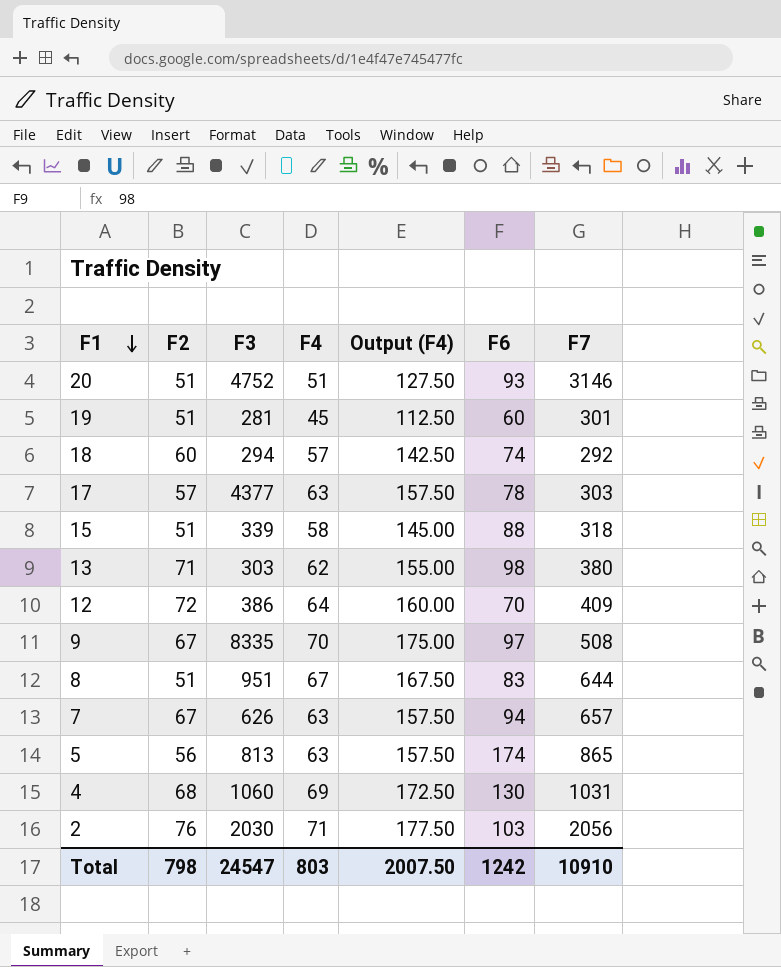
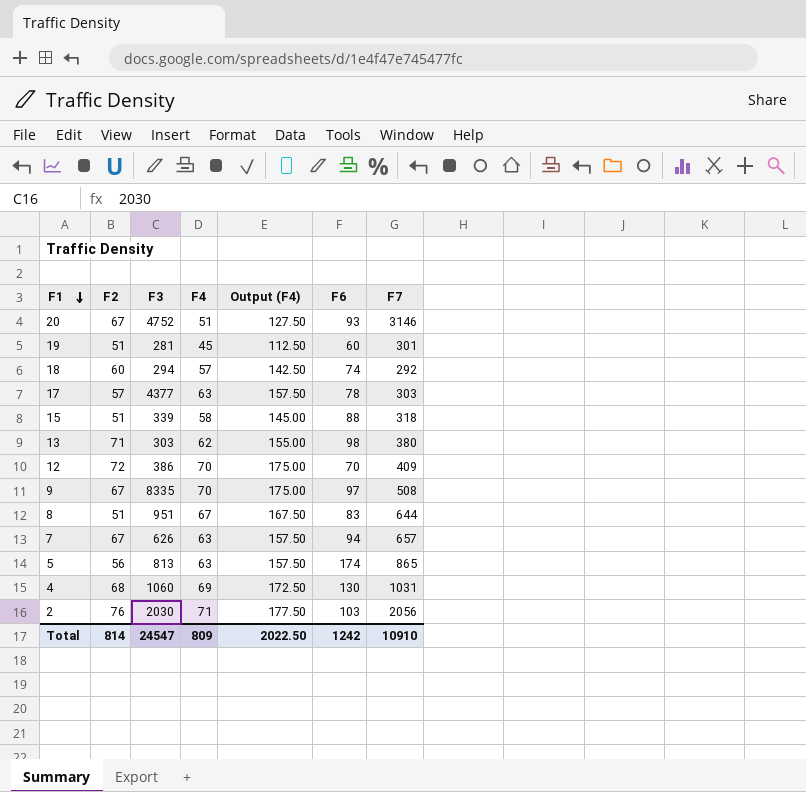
20 | F2: 51 -> 67
12 | F4: 64 -> 70
12 | Output (F4): 160.00 -> 175.00
Total | F2: 798 -> 814
Total | F4: 803 -> 809
Total | Output (F4): 2007.50 -> 2022.50

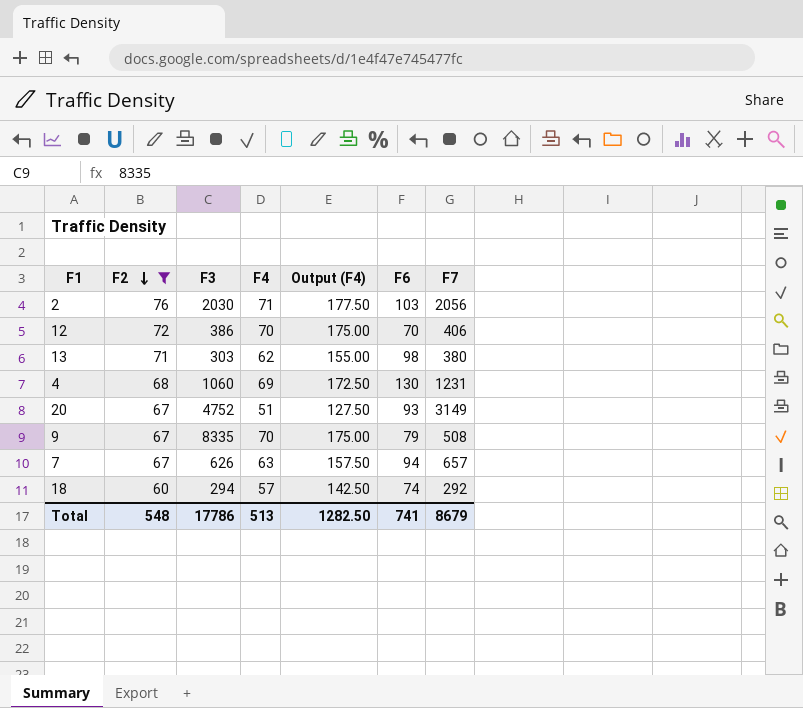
filter: none -> F2 >= 60
row order: F1 descending -> F2 descending
12 | F7: 409 -> 406
4 | F7: 1031 -> 1231
20 | F7: 3146 -> 3149
9 | F6: 97 -> 79
Total | F2: 814 -> 548
Total | F3: 24547 -> 17786
Total | F4: 809 -> 513
Total | Output (F4): 2022.50 -> 1282.50
Total | F6: 1242 -> 741
Total | F7: 10910 -> 8679

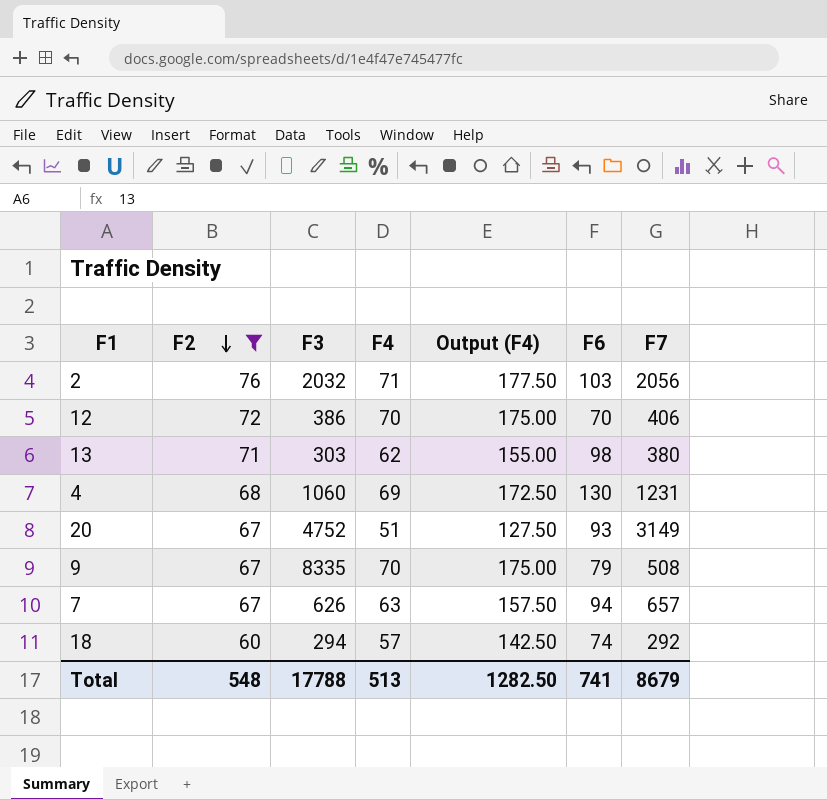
2 | F3: 2030 -> 2032
Total | F3: 17786 -> 17788

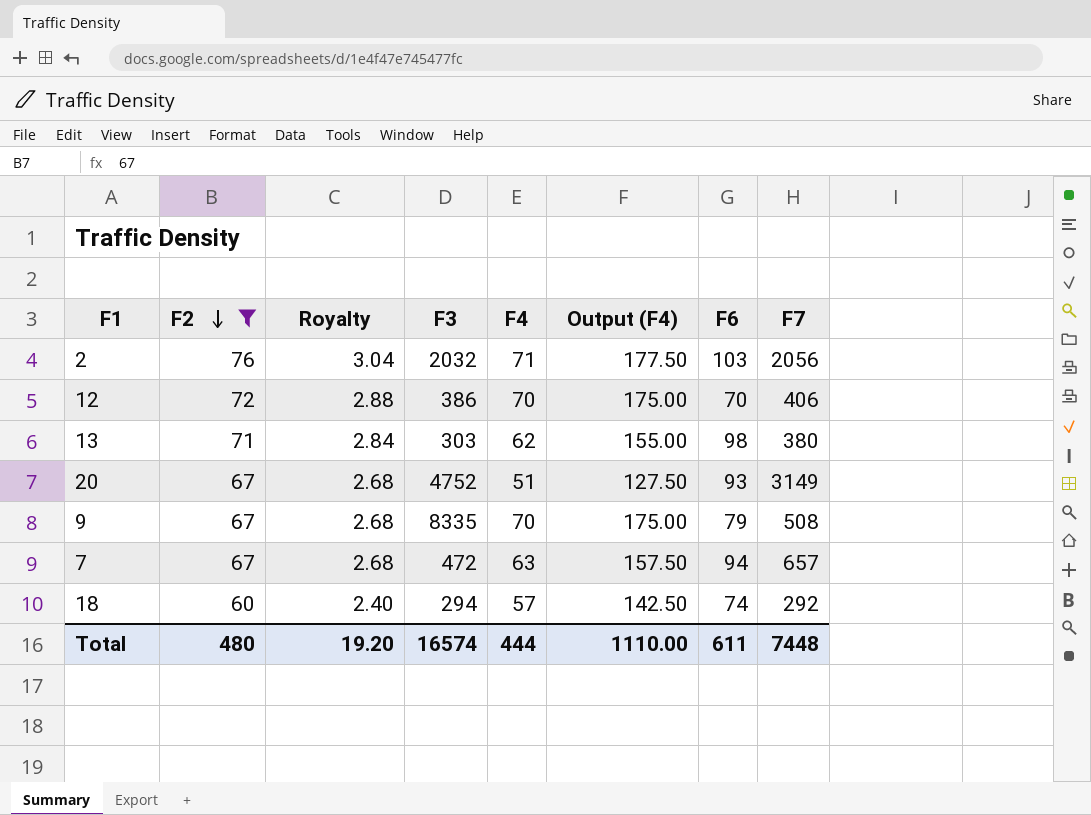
column Royalty | formula: none -> [F2] * 0.04
row 4: 68 | 1060 | 69 | 172.50 | 130 | 1231 -> none
7 | F3: 626 -> 472
Total | F2: 548 -> 480
Total | F3: 17788 -> 16574
Total | F4: 513 -> 444
Total | Output (F4): 1282.50 -> 1110.00
Total | F6: 741 -> 611
Total | F7: 8679 -> 7448

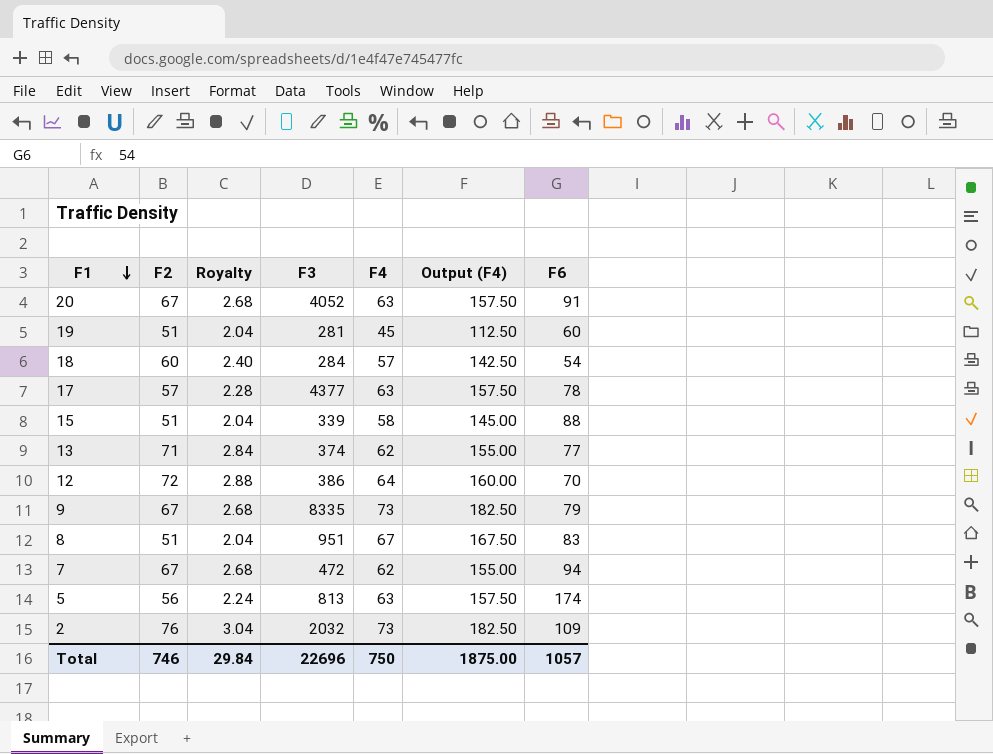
filter: F2 >= 60 -> none
row order: F2 descending -> F1 descending
column F7 | position: 8 -> none
20 | F3: 4752 -> 4052
20 | F4: 51 -> 63
20 | Output (F4): 127.50 -> 157.50
20 | F6: 93 -> 91
18 | F3: 294 -> 284
18 | F6: 74 -> 54
13 | F3: 303 -> 374
13 | F6: 98 -> 77
12 | F4: 70 -> 64
12 | Output (F4): 175.00 -> 160.00
9 | F4: 70 -> 73
9 | Output (F4): 175.00 -> 182.50
7 | F4: 63 -> 62
7 | Output (F4): 157.50 -> 155.00
2 | F4: 71 -> 73
2 | Output (F4): 177.50 -> 182.50
2 | F6: 103 -> 109
Total | F2: 480 -> 746
Total | Royalty: 19.20 -> 29.84
Total | F3: 16574 -> 22696
Total | F4: 444 -> 750
Total | Output (F4): 1110.00 -> 1875.00
Total | F6: 611 -> 1057

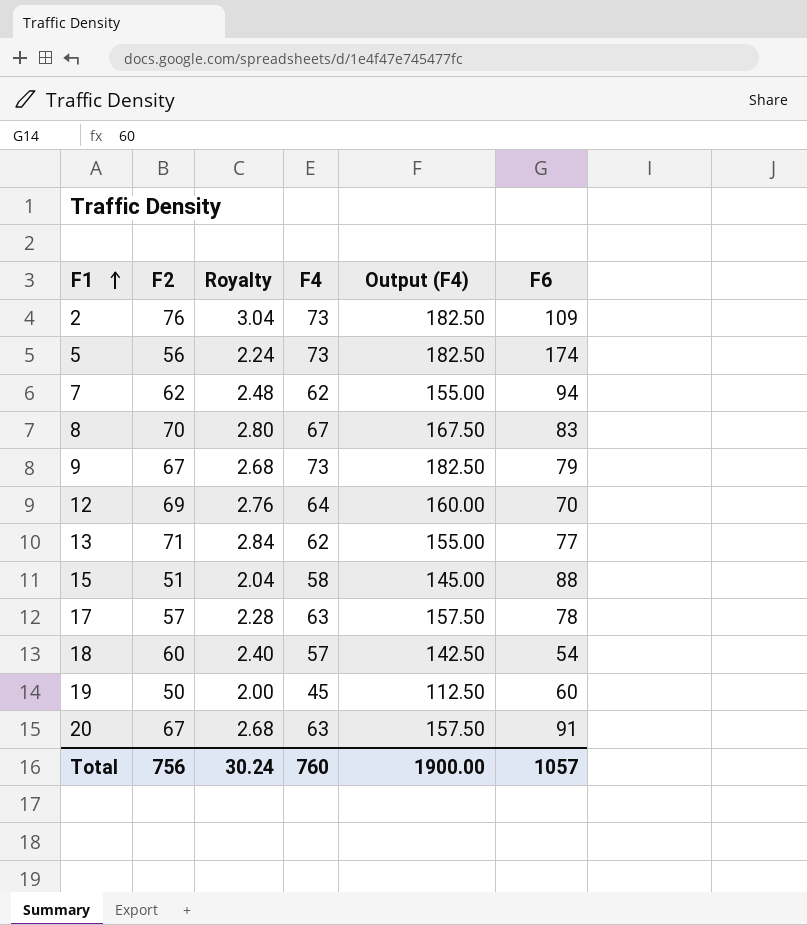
row order: F1 descending -> F1 ascending
column F3 | position: 4 -> none
5 | F4: 63 -> 73
5 | Output (F4): 157.50 -> 182.50
7 | F2: 67 -> 62
7 | Royalty: 2.68 -> 2.48
8 | F2: 51 -> 70
8 | Royalty: 2.04 -> 2.80
12 | F2: 72 -> 69
12 | Royalty: 2.88 -> 2.76
19 | F2: 51 -> 50
19 | Royalty: 2.04 -> 2.00
Total | F2: 746 -> 756
Total | Royalty: 29.84 -> 30.24
Total | F4: 750 -> 760
Total | Output (F4): 1875.00 -> 1900.00

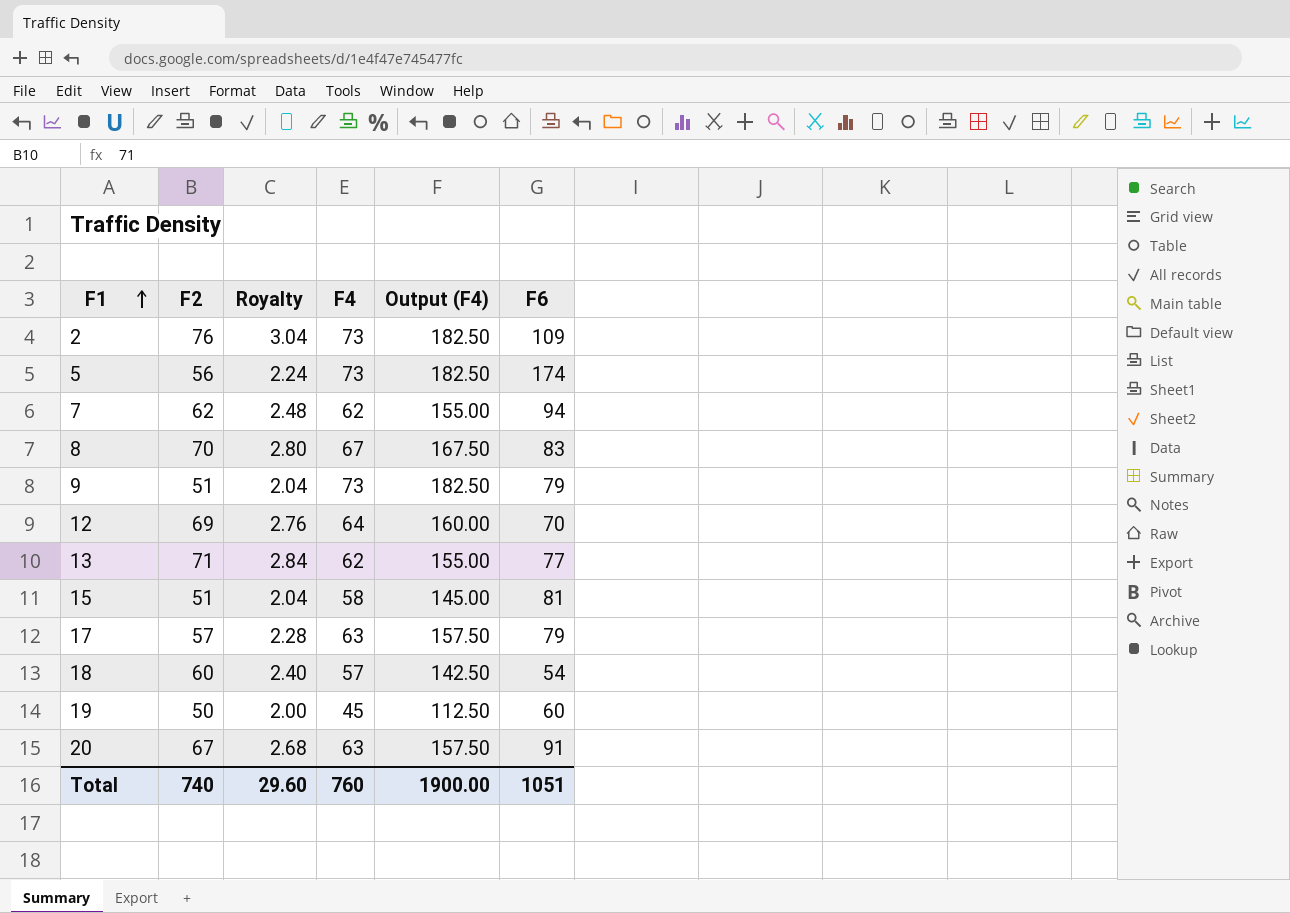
9 | F2: 67 -> 51
9 | Royalty: 2.68 -> 2.04
15 | F6: 88 -> 81
17 | F6: 78 -> 79
Total | F2: 756 -> 740
Total | Royalty: 30.24 -> 29.60
Total | F6: 1057 -> 1051

